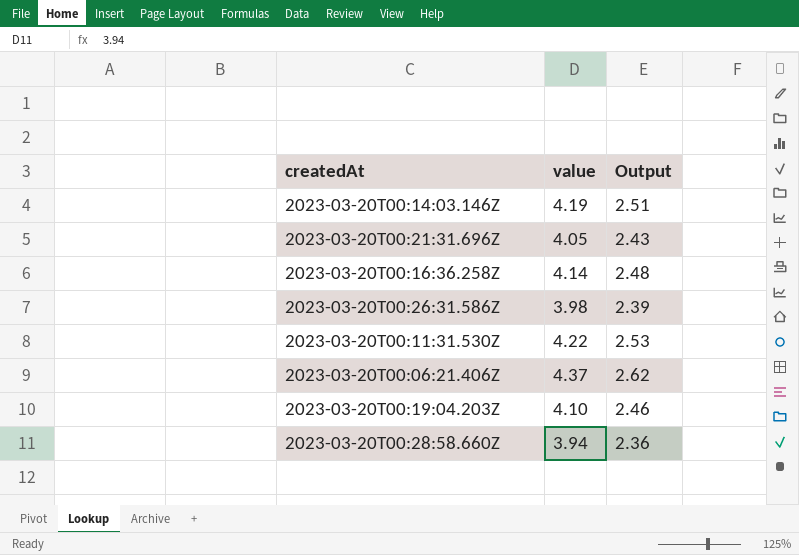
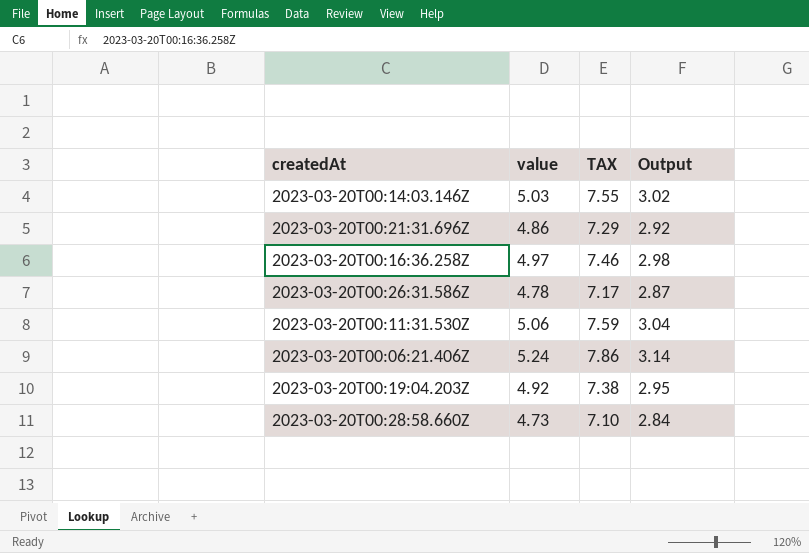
column TAX | formula: none -> [value] * 1.5
2023-03-20T00:14:03.146Z | value: 4.19 -> 5.03
2023-03-20T00:14:03.146Z | Output: 2.51 -> 3.02
2023-03-20T00:21:31.696Z | value: 4.05 -> 4.86
2023-03-20T00:21:31.696Z | Output: 2.43 -> 2.92
2023-03-20T00:16:36.258Z | value: 4.14 -> 4.97
2023-03-20T00:16:36.258Z | Output: 2.48 -> 2.98
2023-03-20T00:26:31.586Z | value: 3.98 -> 4.78
2023-03-20T00:26:31.586Z | Output: 2.39 -> 2.87
2023-03-20T00:11:31.530Z | value: 4.22 -> 5.06
2023-03-20T00:11:31.530Z | Output: 2.53 -> 3.04
2023-03-20T00:06:21.406Z | value: 4.37 -> 5.24
2023-03-20T00:06:21.406Z | Output: 2.62 -> 3.14
2023-03-20T00:19:04.203Z | value: 4.10 -> 4.92
2023-03-20T00:19:04.203Z | Output: 2.46 -> 2.95
2023-03-20T00:28:58.660Z | value: 3.94 -> 4.73
2023-03-20T00:28:58.660Z | Output: 2.36 -> 2.84

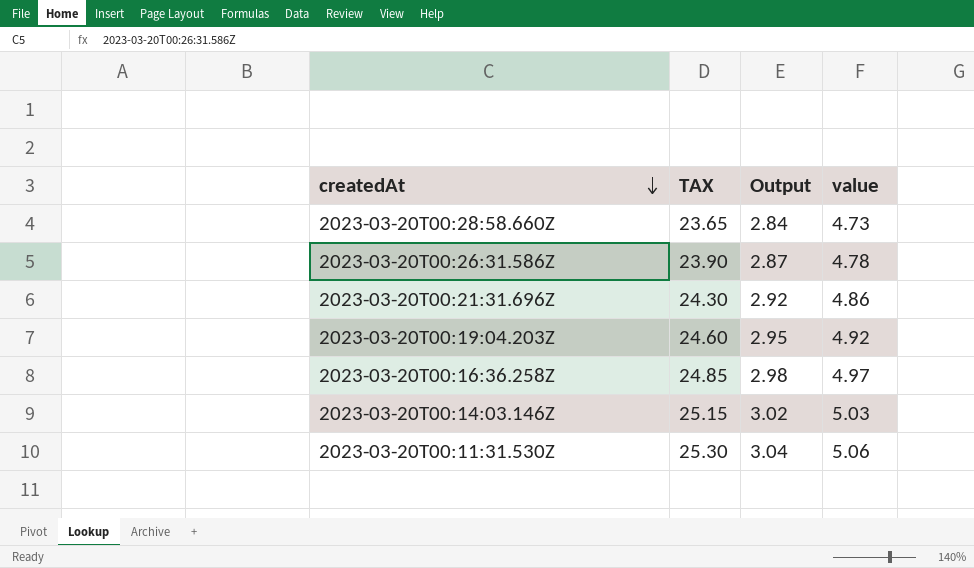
row order: none -> createdAt descending
column TAX | formula: [value] * 1.5 -> [value] * 5
column value | position: 2 -> 4
row 2023-03-20T00:06:21.406Z: 5.24 | 7.86 | 3.14 -> none

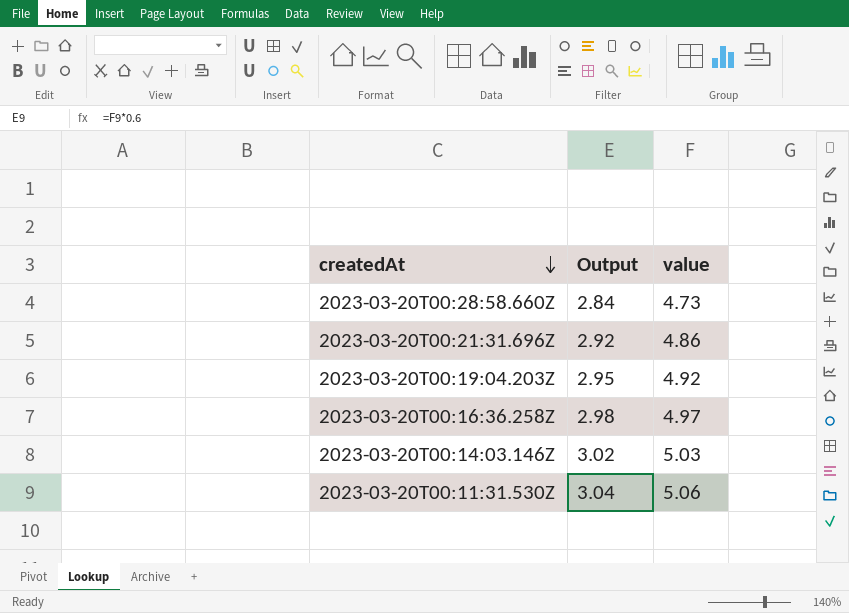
column TAX | formula: [value] * 5 -> none
row 2023-03-20T00:26:31.586Z: 23.90 | 2.87 | 4.78 -> none

